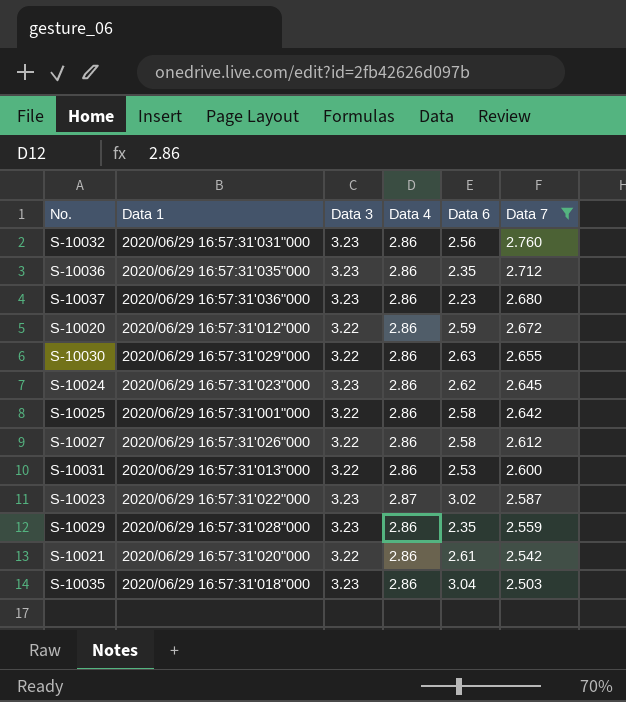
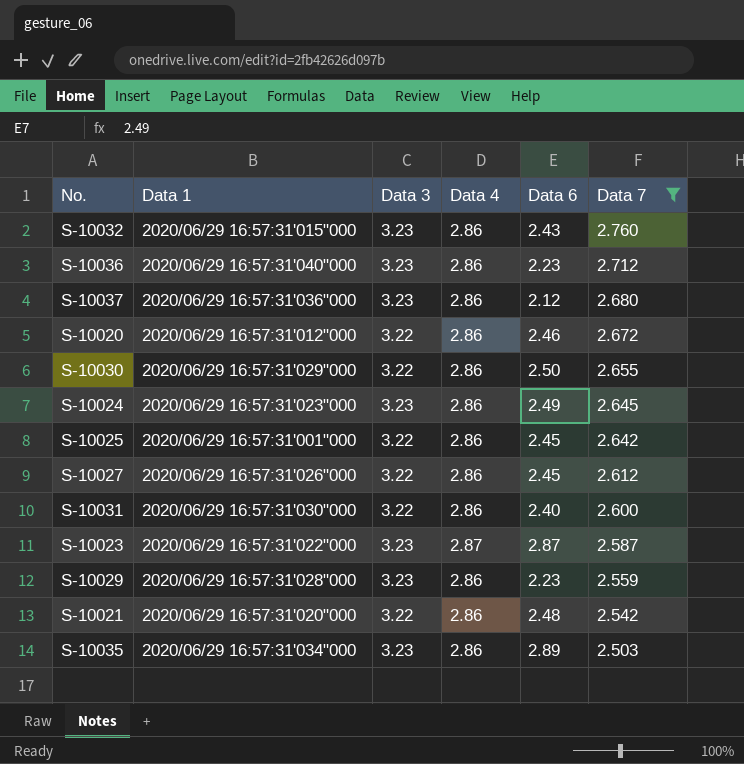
S-10032 | Data 1: 2020/06/29 16:57:31'031"000 -> 2020/06/29 16:57:31'015"000
S-10032 | Data 6: 2.56 -> 2.43
S-10036 | Data 1: 2020/06/29 16:57:31'035"000 -> 2020/06/29 16:57:31'040"000
S-10036 | Data 6: 2.35 -> 2.23
S-10037 | Data 6: 2.23 -> 2.12
S-10020 | Data 6: 2.59 -> 2.46
S-10030 | Data 6: 2.63 -> 2.50
S-10024 | Data 6: 2.62 -> 2.49
S-10025 | Data 6: 2.58 -> 2.45
S-10027 | Data 6: 2.58 -> 2.45
S-10031 | Data 1: 2020/06/29 16:57:31'013"000 -> 2020/06/29 16:57:31'030"000
S-10031 | Data 6: 2.53 -> 2.40
S-10023 | Data 6: 3.02 -> 2.87
S-10029 | Data 6: 2.35 -> 2.23
S-10021 | Data 6: 2.61 -> 2.48
S-10035 | Data 1: 2020/06/29 16:57:31'018"000 -> 2020/06/29 16:57:31'034"000
S-10035 | Data 6: 3.04 -> 2.89

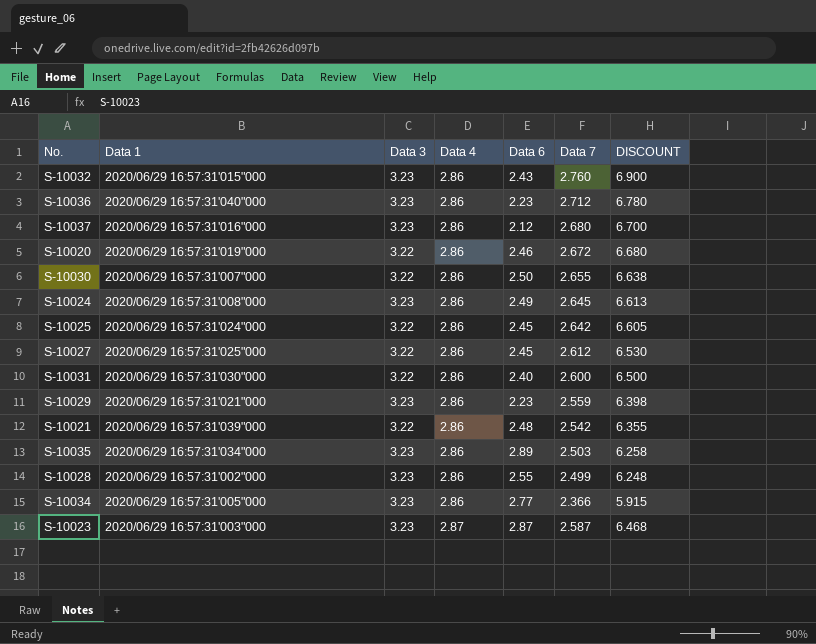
filter: Data 7 >= 2.503 -> none
row order: Data 7 descending -> Data 4 ascending
column DISCOUNT | formula: none -> [Data 7] * 2.5
S-10037 | Data 1: 2020/06/29 16:57:31'036"000 -> 2020/06/29 16:57:31'016"000
S-10020 | Data 1: 2020/06/29 16:57:31'012"000 -> 2020/06/29 16:57:31'019"000
S-10030 | Data 1: 2020/06/29 16:57:31'029"000 -> 2020/06/29 16:57:31'007"000
S-10024 | Data 1: 2020/06/29 16:57:31'023"000 -> 2020/06/29 16:57:31'008"000
S-10025 | Data 1: 2020/06/29 16:57:31'001"000 -> 2020/06/29 16:57:31'024"000
S-10027 | Data 1: 2020/06/29 16:57:31'026"000 -> 2020/06/29 16:57:31'025"000
S-10029 | Data 1: 2020/06/29 16:57:31'028"000 -> 2020/06/29 16:57:31'021"000
S-10021 | Data 1: 2020/06/29 16:57:31'020"000 -> 2020/06/29 16:57:31'039"000
S-10023 | Data 1: 2020/06/29 16:57:31'022"000 -> 2020/06/29 16:57:31'003"000

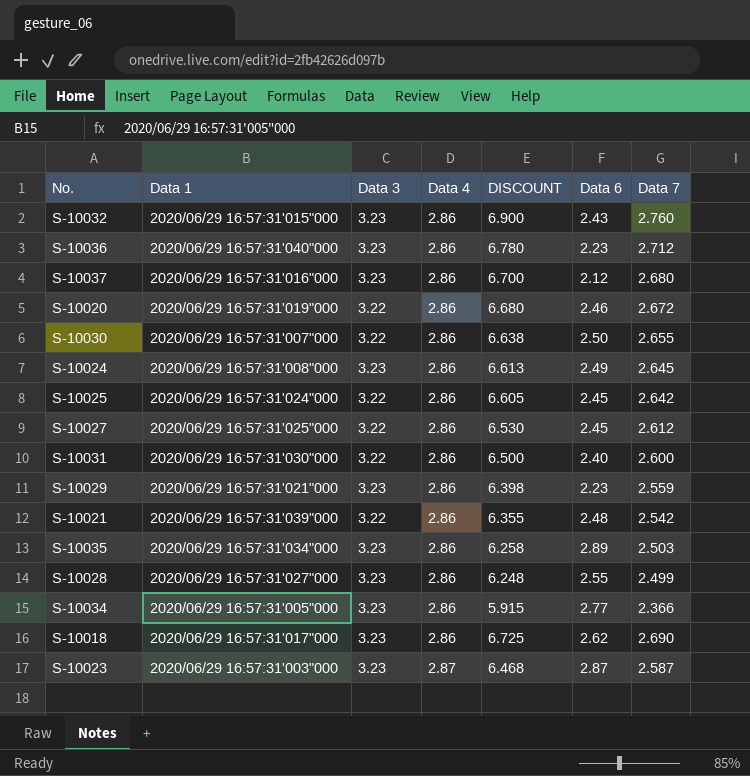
column DISCOUNT | position: 7 -> 5
S-10028 | Data 1: 2020/06/29 16:57:31'002"000 -> 2020/06/29 16:57:31'027"000
row S-10018: none -> 2020/06/29 16:57:31'017"000 | 3.23 | 2.86 | 6.725 | 2.62 | 2.690

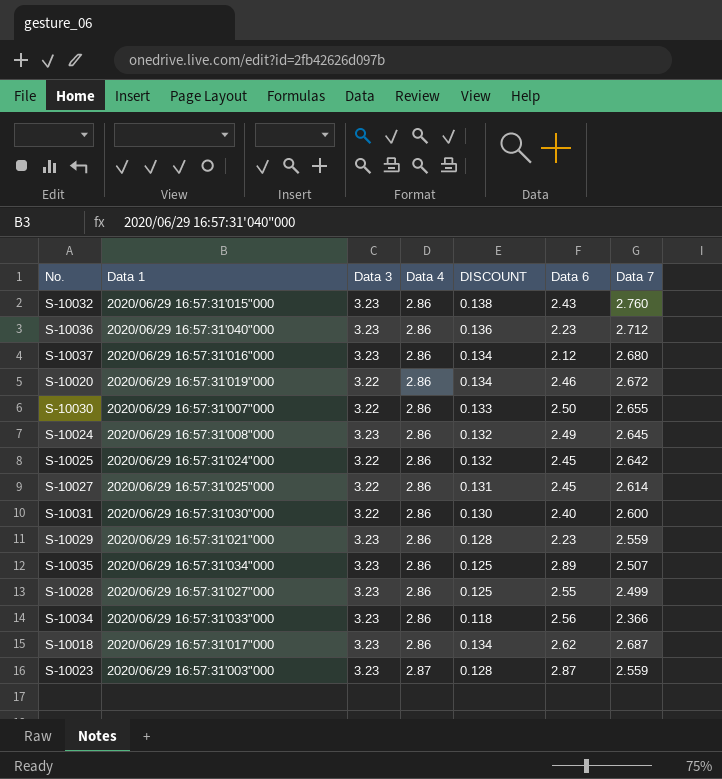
column DISCOUNT | formula: [Data 7] * 2.5 -> [Data 7] * 0.05
row S-10021: 2020/06/29 16:57:31'039"000 | 3.22 | 2.86 | 6.355 | 2.48 | 2.542 -> none
S-10027 | Data 7: 2.612 -> 2.614
S-10035 | Data 7: 2.503 -> 2.507
S-10034 | Data 1: 2020/06/29 16:57:31'005"000 -> 2020/06/29 16:57:31'033"000
S-10034 | Data 6: 2.77 -> 2.56
S-10018 | Data 7: 2.690 -> 2.687
S-10023 | Data 7: 2.587 -> 2.559

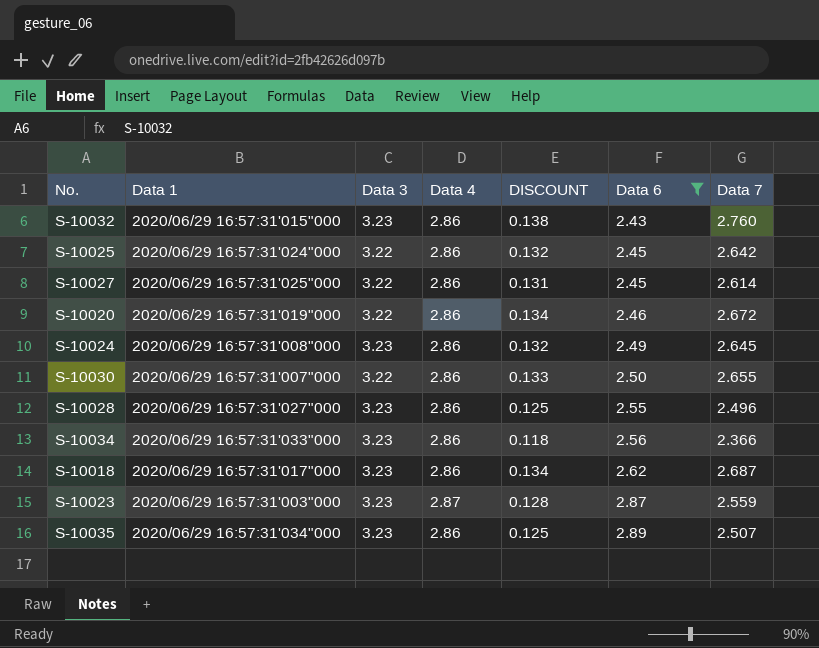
filter: none -> Data 6 >= 2.43
row order: Data 4 ascending -> Data 6 ascending
S-10028 | Data 7: 2.499 -> 2.496

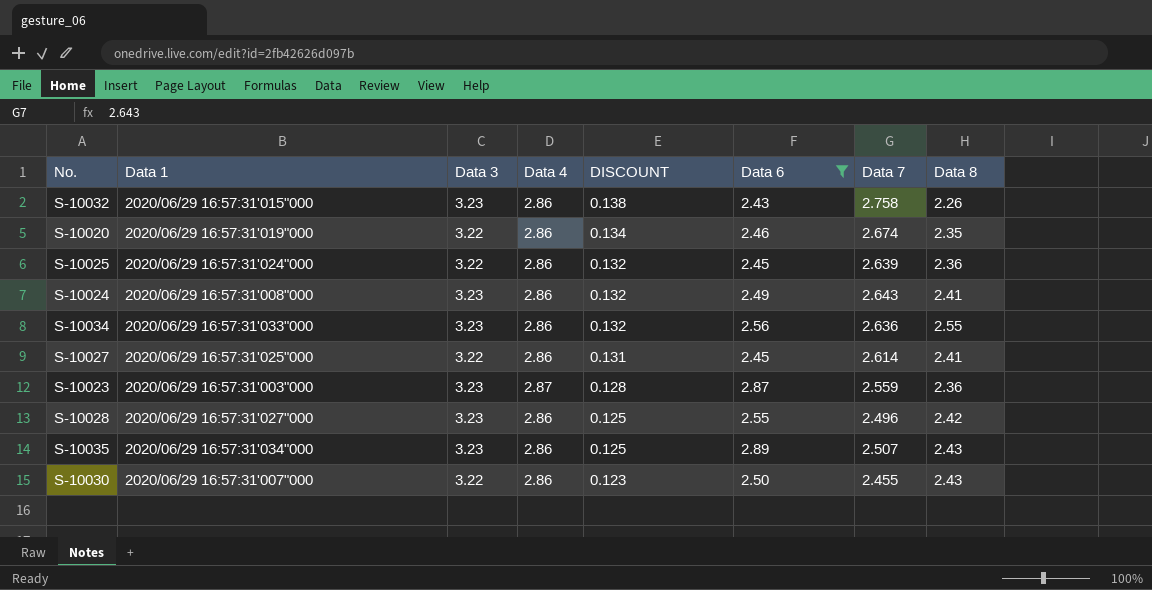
row order: Data 6 ascending -> DISCOUNT descending
column Data 8 | position: none -> 8
row S-10018: 2020/06/29 16:57:31'017"000 | 3.23 | 2.86 | 0.134 | 2.62 | 2.687 -> none
S-10032 | Data 7: 2.760 -> 2.758
S-10020 | Data 7: 2.672 -> 2.674
S-10025 | Data 7: 2.642 -> 2.639
S-10024 | Data 7: 2.645 -> 2.643
S-10034 | DISCOUNT: 0.118 -> 0.132
S-10034 | Data 7: 2.366 -> 2.636
S-10030 | DISCOUNT: 0.133 -> 0.123
S-10030 | Data 7: 2.655 -> 2.455

